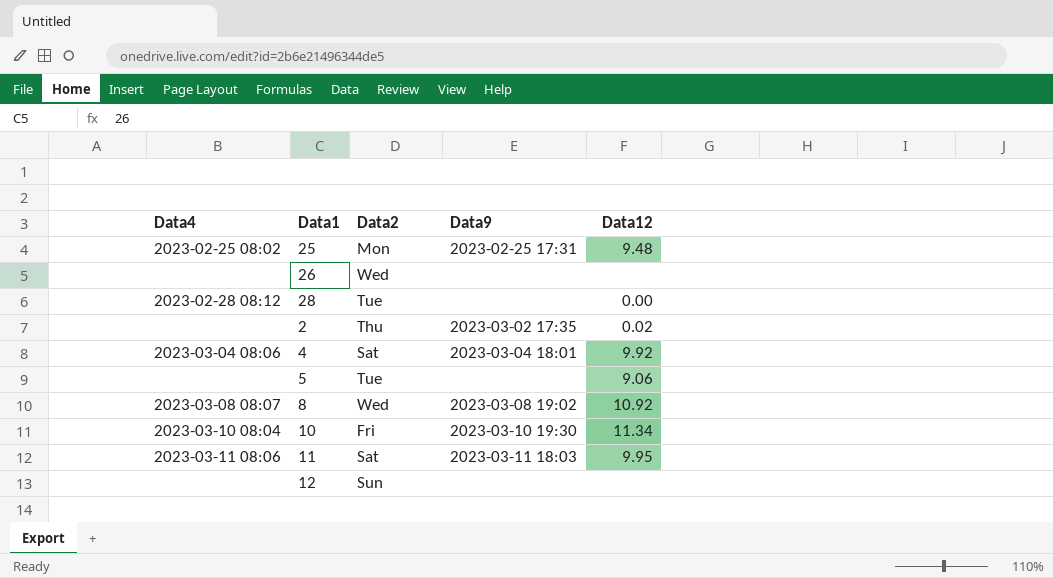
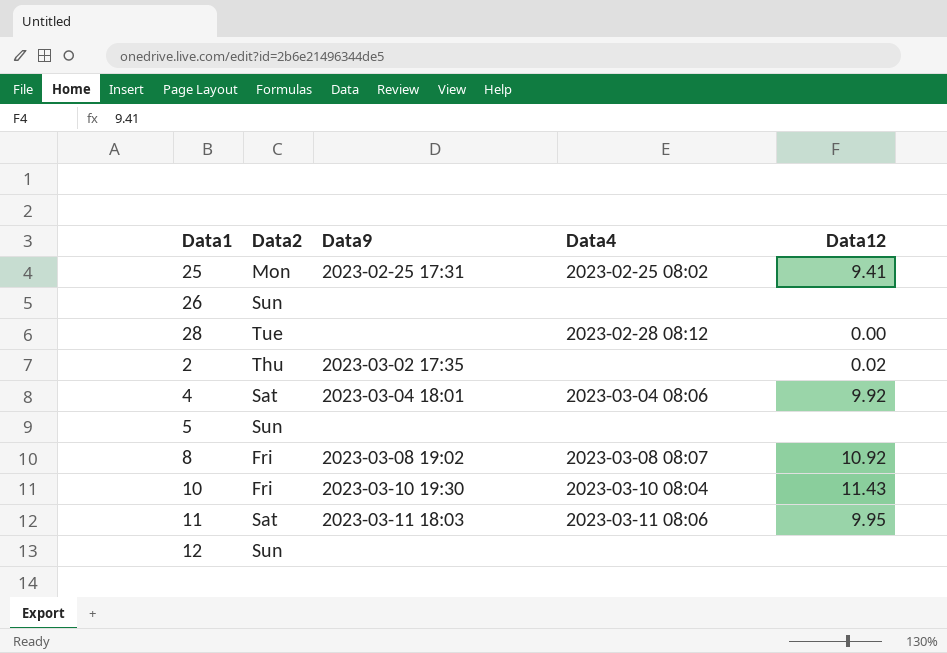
column Data4 | position: 1 -> 4
25 | Data12: 9.48 -> 9.41
26 | Data2: Wed -> Sun
5 | Data2: Tue -> Sun
5 | Data12: 9.06 -> none
8 | Data2: Wed -> Fri
10 | Data12: 11.34 -> 11.43

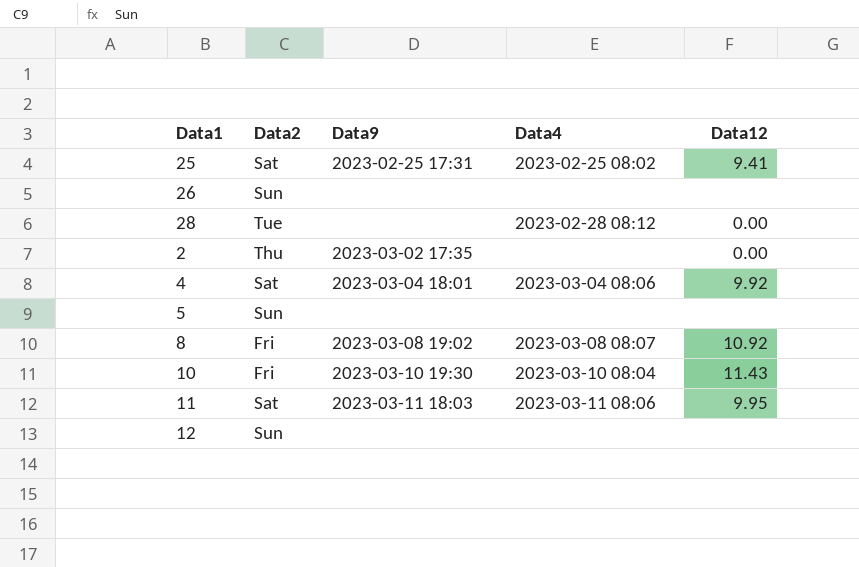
25 | Data2: Mon -> Sat
2 | Data12: 0.02 -> 0.00

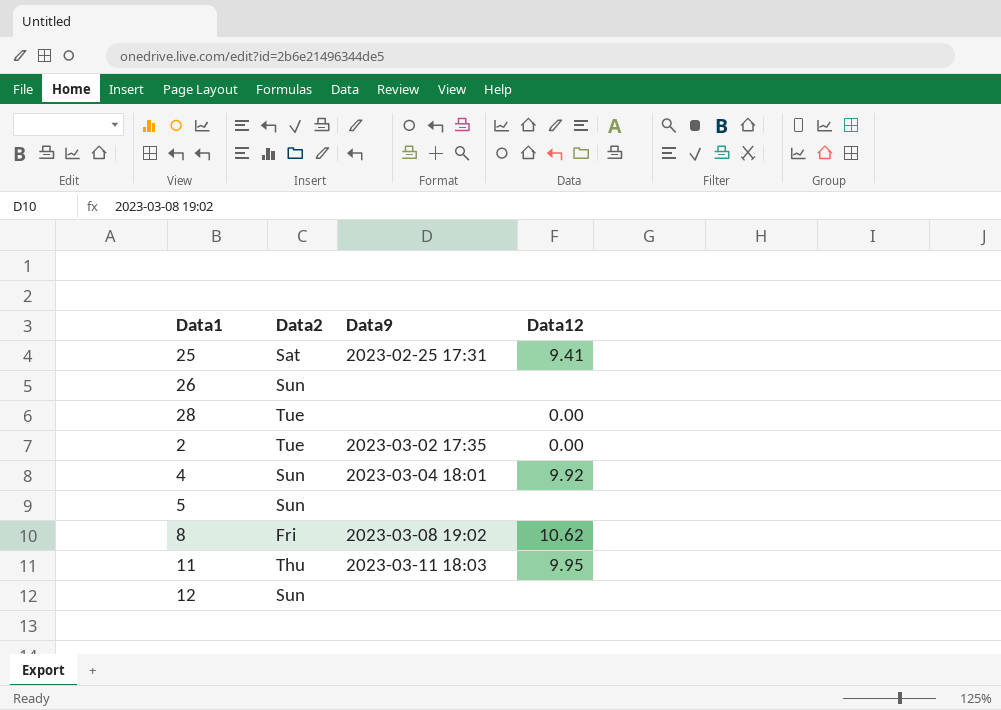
column Data4 | position: 4 -> none
row 10: Fri | 2023-03-10 19:30 | 2023-03-10 08:04 | 11.43 -> none
2 | Data2: Thu -> Tue
4 | Data2: Sat -> Sun
8 | Data12: 10.92 -> 10.62
11 | Data2: Sat -> Thu

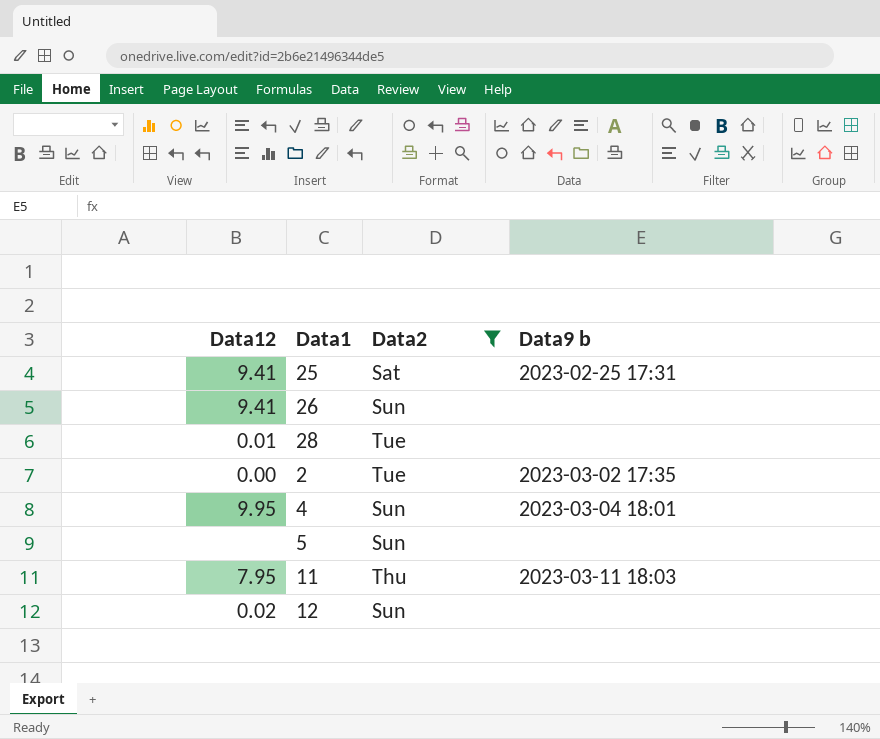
filter: none -> Data2 != Fri
column Data12 | position: 4 -> 1
column name: Data9 -> Data9 b
26 | Data12: none -> 9.41
28 | Data12: 0.00 -> 0.01
4 | Data12: 9.92 -> 9.95
11 | Data12: 9.95 -> 7.95
12 | Data12: none -> 0.02

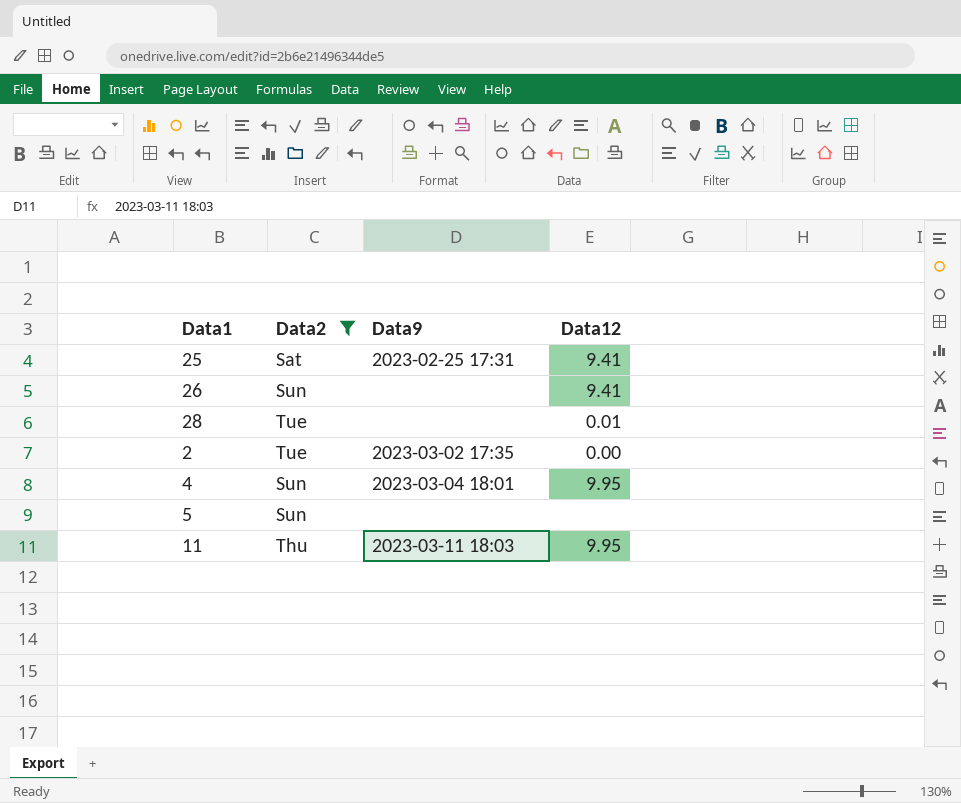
column name: Data9 b -> Data9
column Data12 | position: 1 -> 4
row 12: 0.02 | Sun | none -> none
11 | Data12: 7.95 -> 9.95

